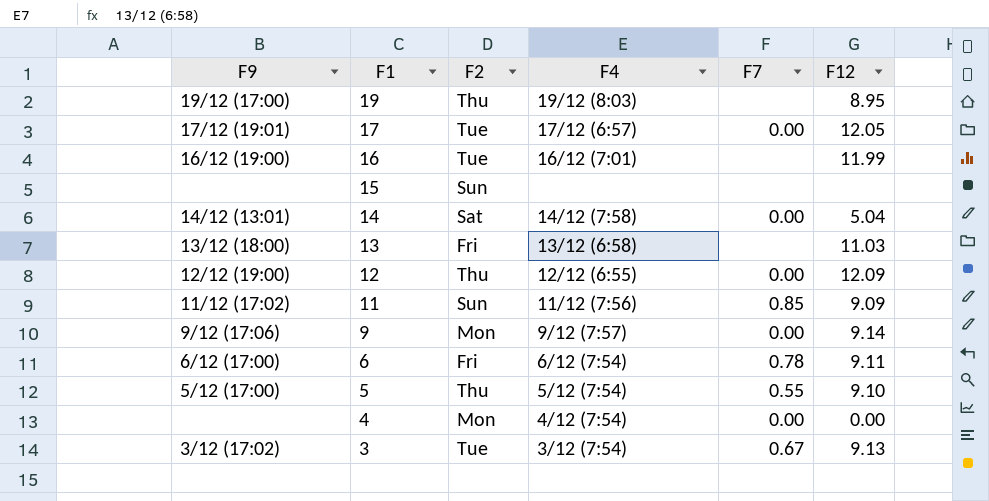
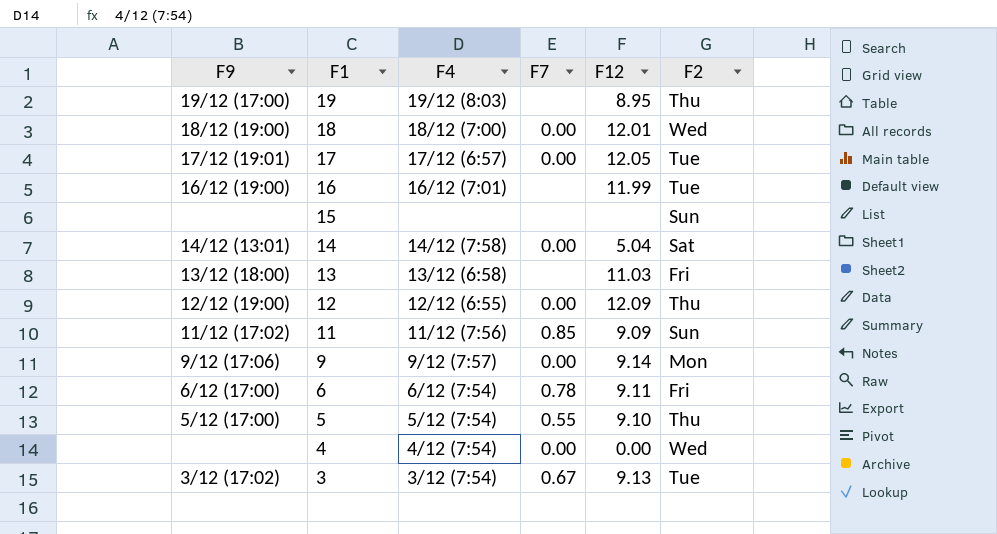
column F2 | position: 3 -> 6
row 18: none -> 18/12 (19:00) | 18/12 (7:00) | 0.00 | 12.01 | Wed
4 | F2: Mon -> Wed

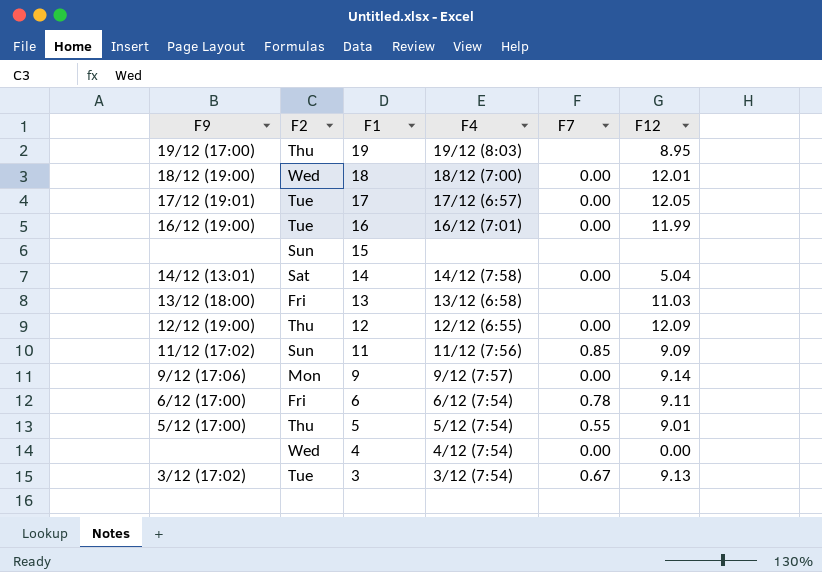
column F2 | position: 6 -> 2
16 | F7: none -> 0.00
5 | F12: 9.10 -> 9.01

